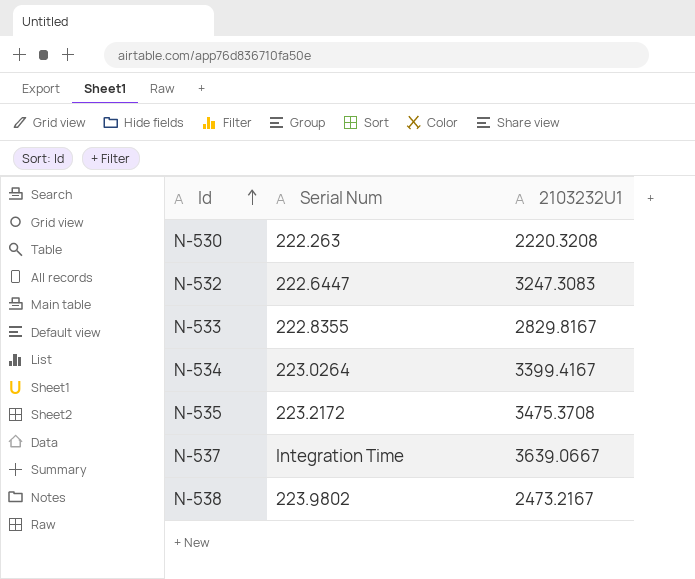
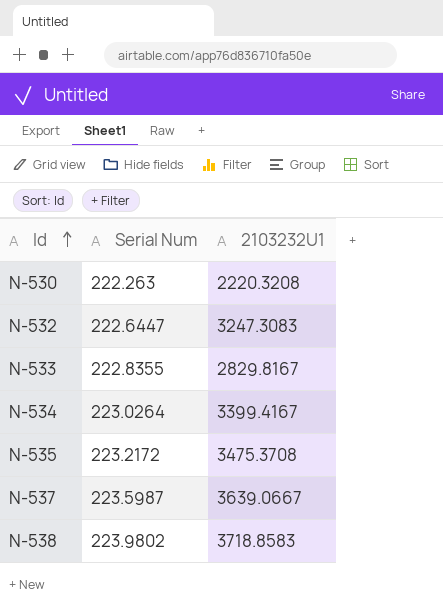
N-537 | Serial Num: Integration Time -> 223.5987
N-538 | 2103232U1: 2473.2167 -> 3718.8583

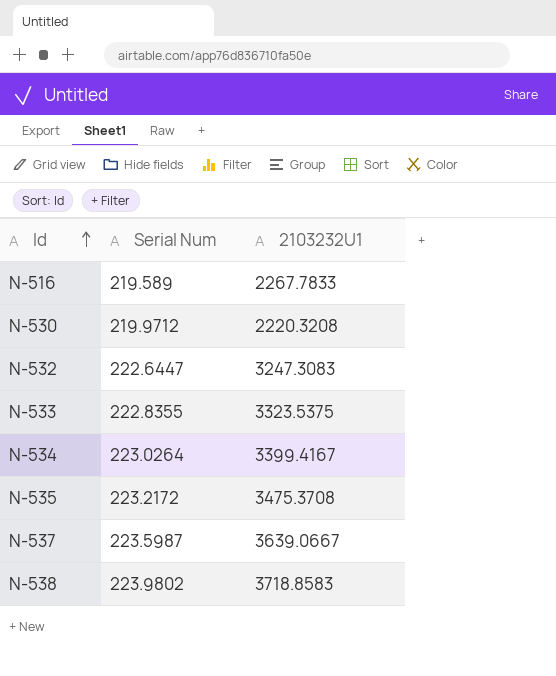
row N-516: none -> 219.589 | 2267.7833
N-530 | Serial Num: 222.263 -> 219.9712
N-533 | 2103232U1: 2829.8167 -> 3323.5375

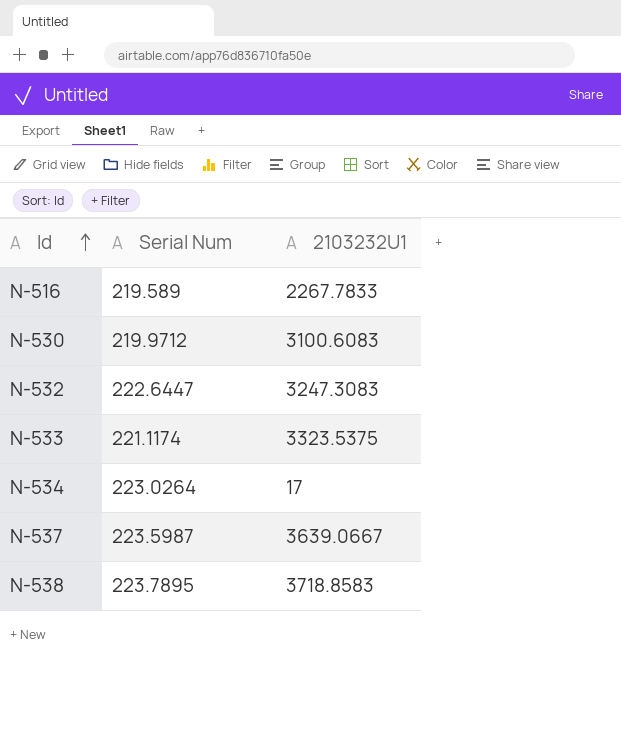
row N-535: 223.2172 | 3475.3708 -> none
N-530 | 2103232U1: 2220.3208 -> 3100.6083
N-533 | Serial Num: 222.8355 -> 221.1174
N-534 | 2103232U1: 3399.4167 -> 17
N-538 | Serial Num: 223.9802 -> 223.7895

